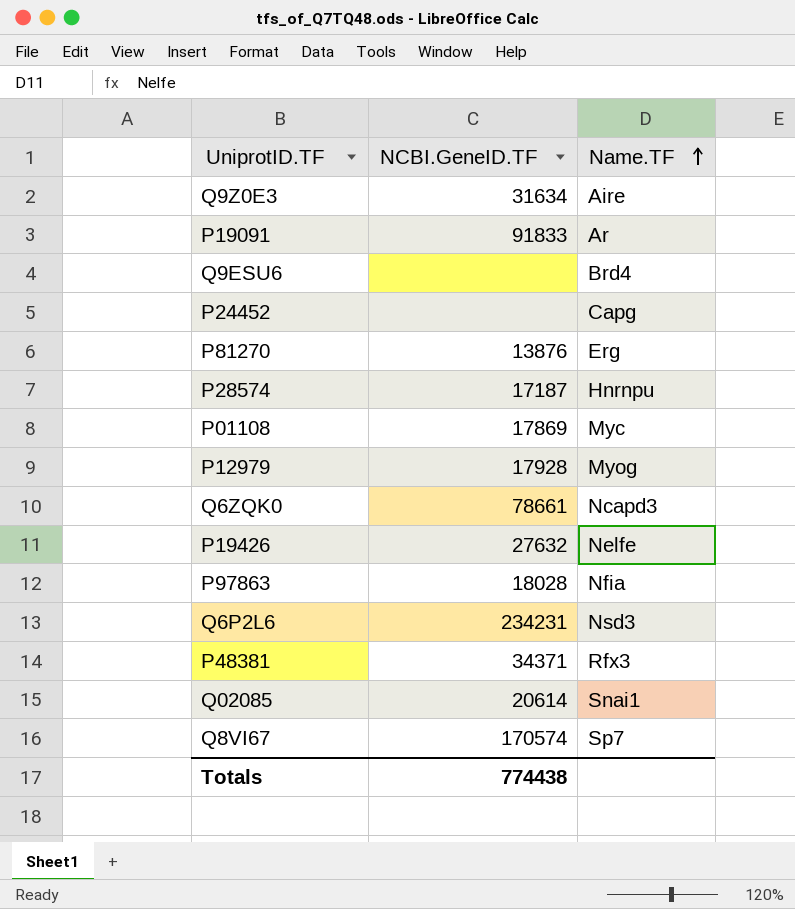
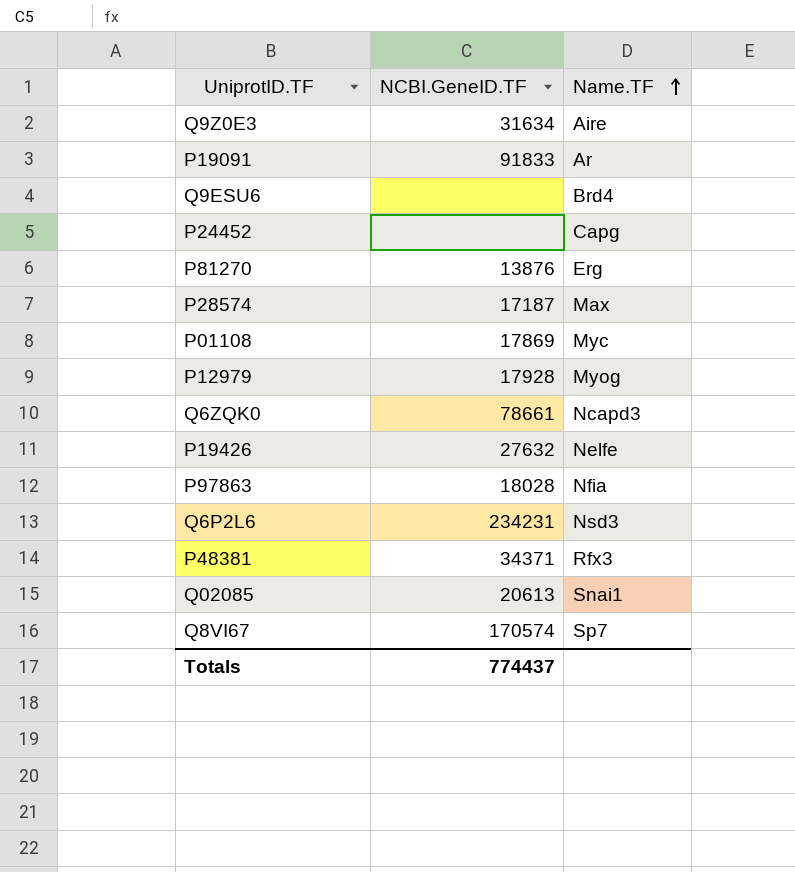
P28574 | Name.TF: Hnrnpu -> Max
Q02085 | NCBI.GeneID.TF: 20614 -> 20613
Totals | NCBI.GeneID.TF: 774438 -> 774437

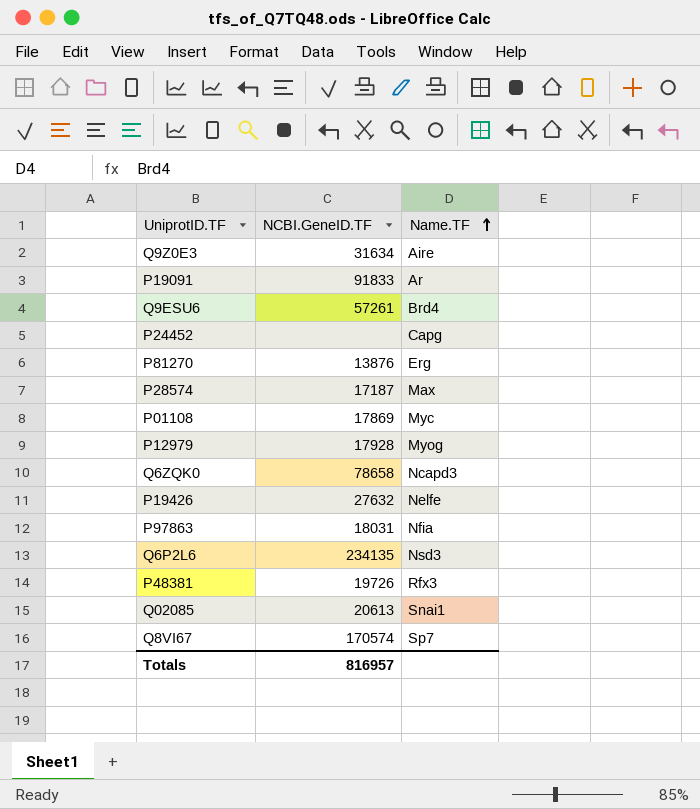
Q9ESU6 | NCBI.GeneID.TF: none -> 57261
Q6ZQK0 | NCBI.GeneID.TF: 78661 -> 78658
P97863 | NCBI.GeneID.TF: 18028 -> 18031
Q6P2L6 | NCBI.GeneID.TF: 234231 -> 234135
P48381 | NCBI.GeneID.TF: 34371 -> 19726
Totals | NCBI.GeneID.TF: 774437 -> 816957

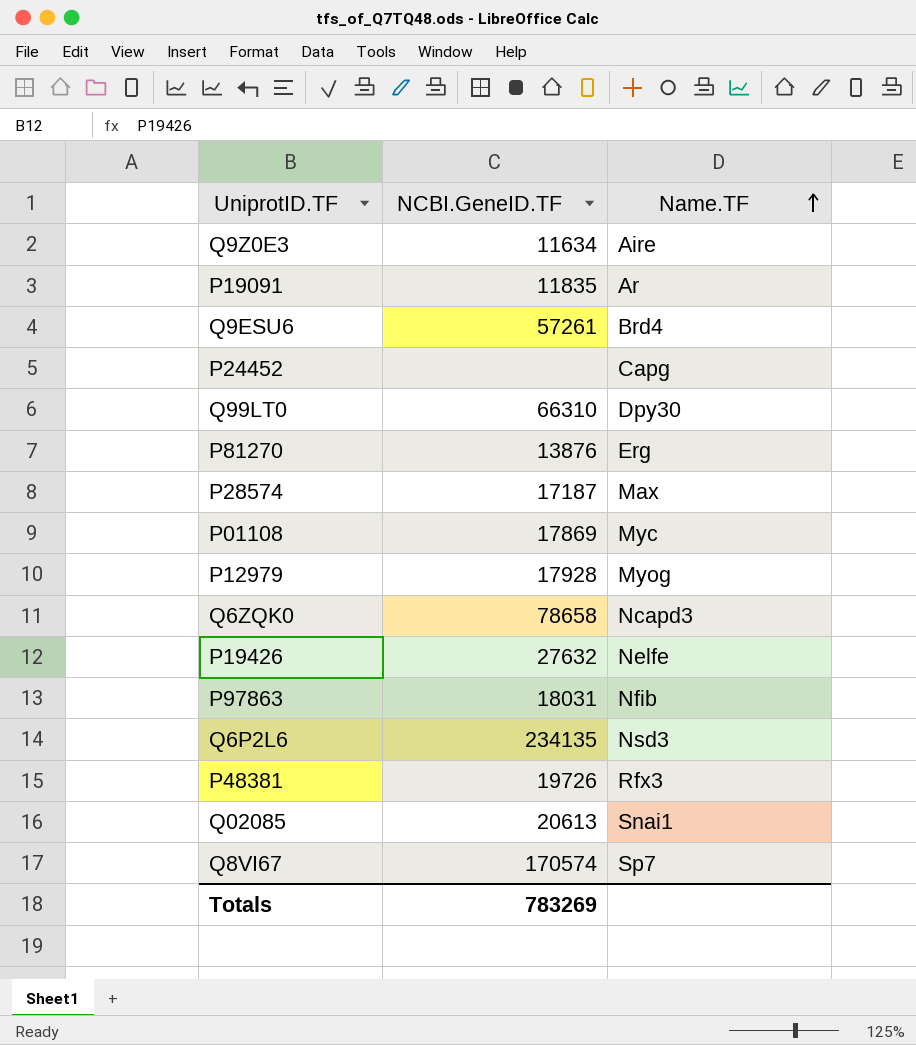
Q9Z0E3 | NCBI.GeneID.TF: 31634 -> 11634
P19091 | NCBI.GeneID.TF: 91833 -> 11835
row Q99LT0: none -> 66310 | Dpy30
P97863 | Name.TF: Nfia -> Nfib
Totals | NCBI.GeneID.TF: 816957 -> 783269

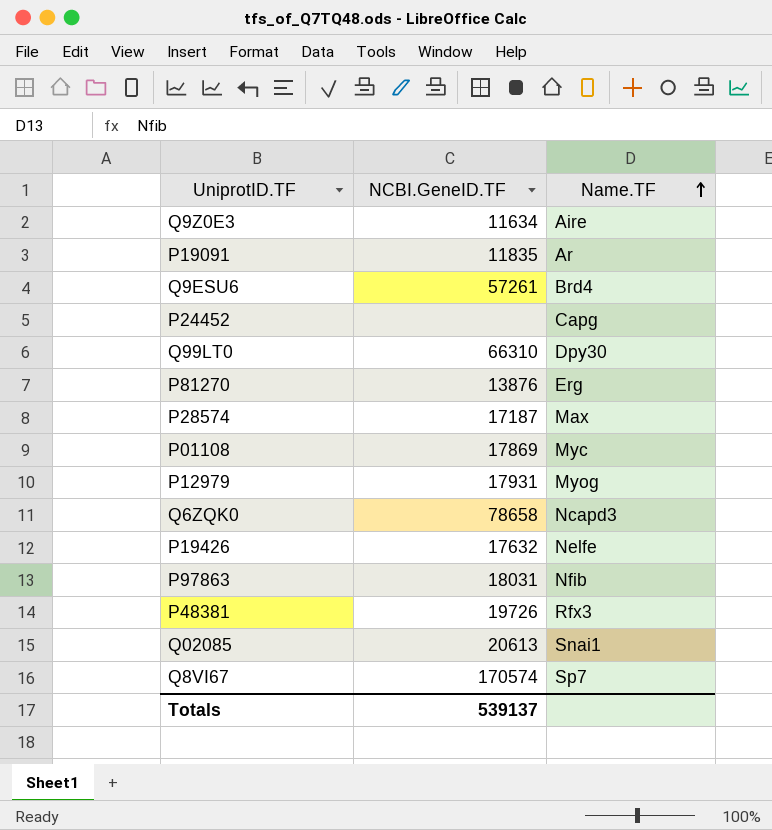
row Q6P2L6: 234135 | Nsd3 -> none
P12979 | NCBI.GeneID.TF: 17928 -> 17931
P19426 | NCBI.GeneID.TF: 27632 -> 17632
Totals | NCBI.GeneID.TF: 783269 -> 539137

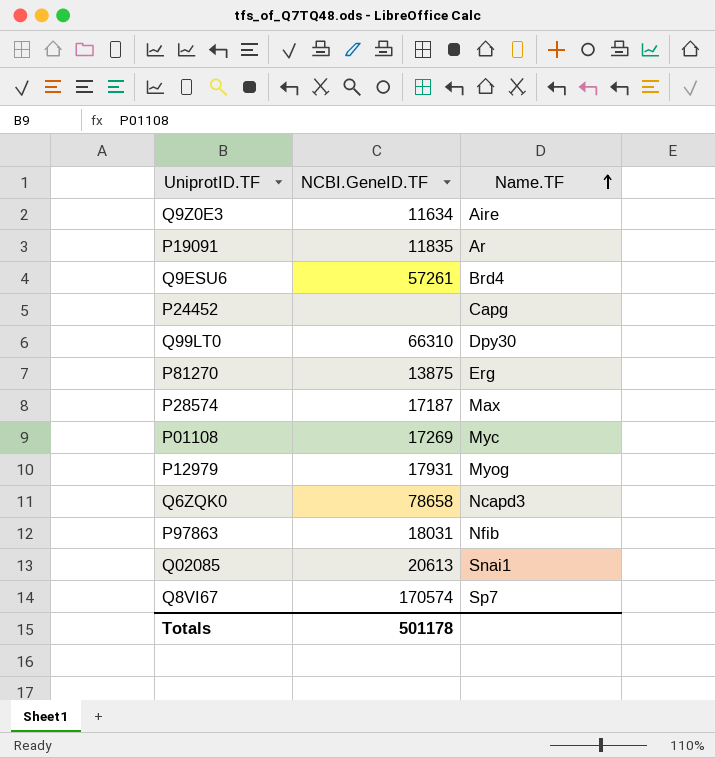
row P19426: 17632 | Nelfe -> none
row P48381: 19726 | Rfx3 -> none
P81270 | NCBI.GeneID.TF: 13876 -> 13875
P01108 | NCBI.GeneID.TF: 17869 -> 17269
Totals | NCBI.GeneID.TF: 539137 -> 501178

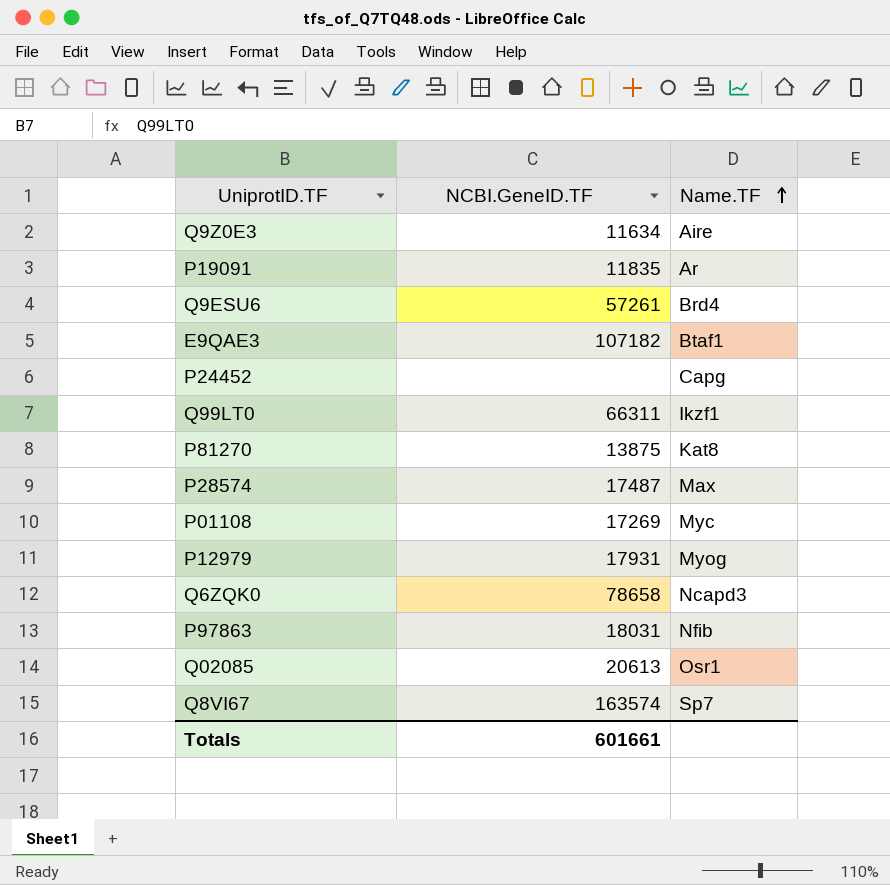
row E9QAE3: none -> 107182 | Btaf1
Q99LT0 | NCBI.GeneID.TF: 66310 -> 66311
Q99LT0 | Name.TF: Dpy30 -> Ikzf1
P81270 | Name.TF: Erg -> Kat8
P28574 | NCBI.GeneID.TF: 17187 -> 17487
Q02085 | Name.TF: Snai1 -> Osr1
Q8VI67 | NCBI.GeneID.TF: 170574 -> 163574
Totals | NCBI.GeneID.TF: 501178 -> 601661

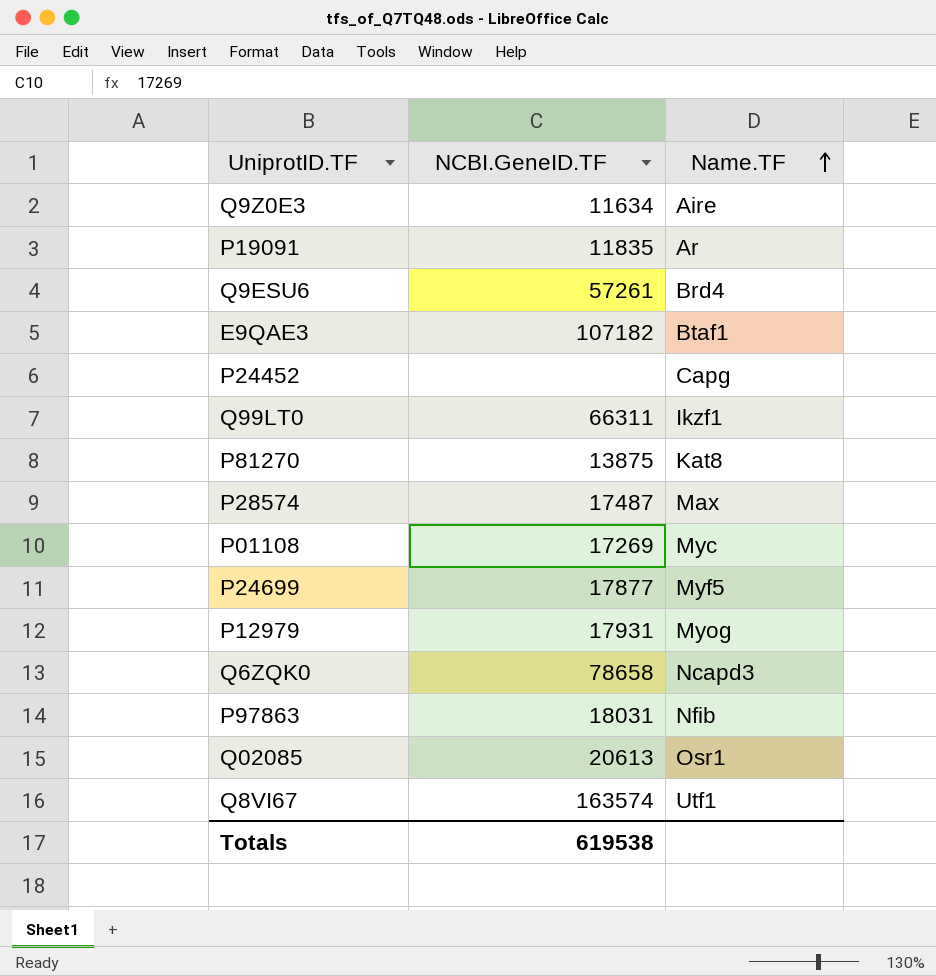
row P24699: none -> 17877 | Myf5
Q8VI67 | Name.TF: Sp7 -> Utf1
Totals | NCBI.GeneID.TF: 601661 -> 619538

